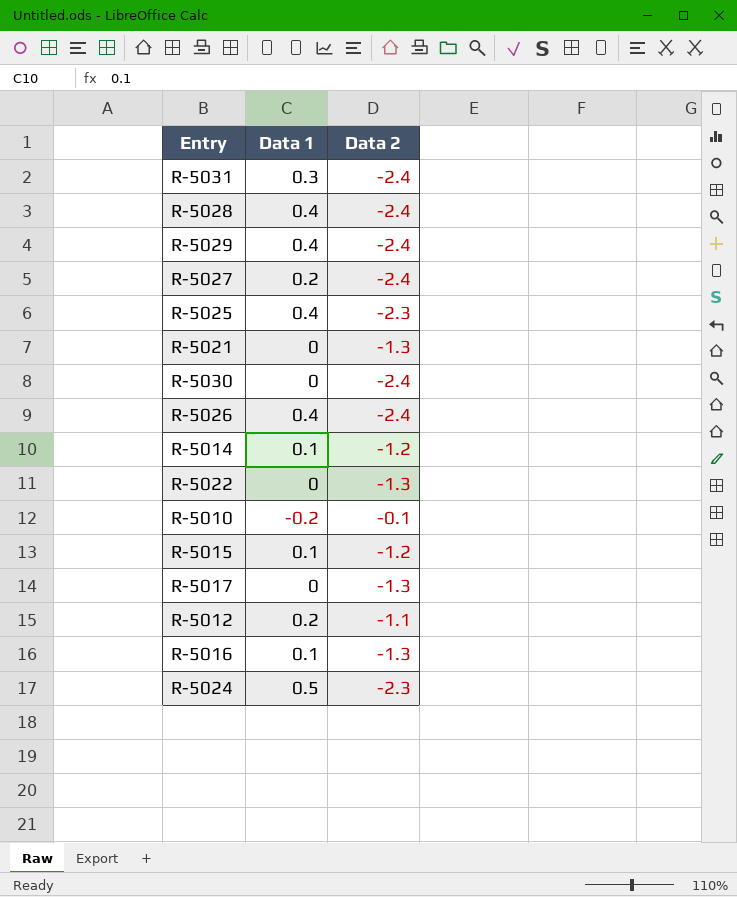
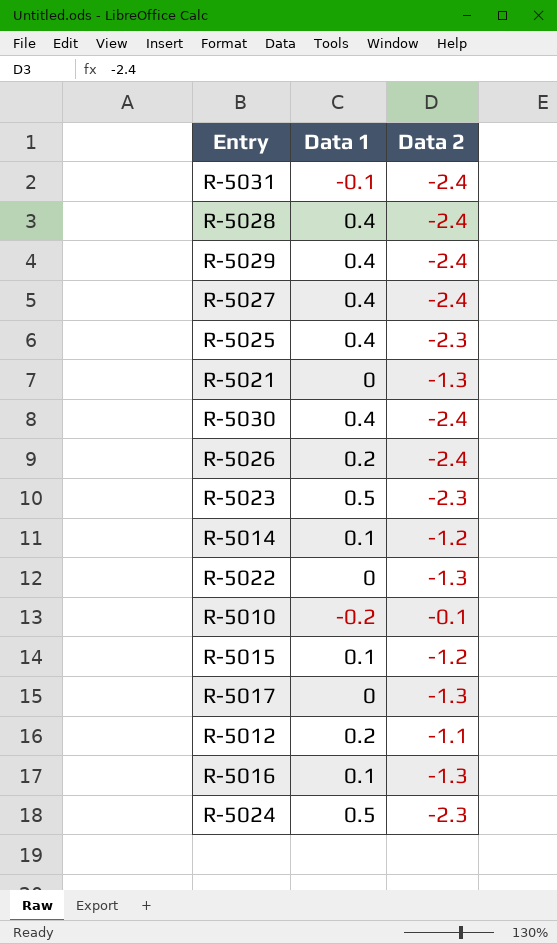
R-5031 | Data 1: 0.3 -> -0.1
R-5027 | Data 1: 0.2 -> 0.4
R-5030 | Data 1: 0 -> 0.4
R-5026 | Data 1: 0.4 -> 0.2
row R-5023: none -> 0.5 | -2.3

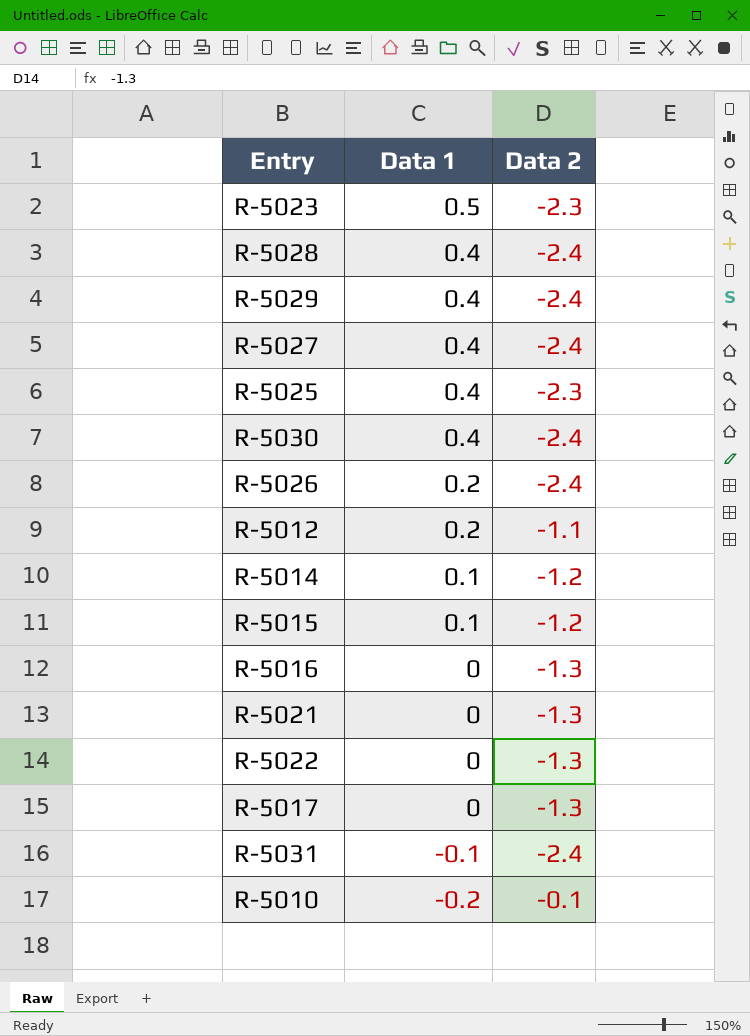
row order: none -> Data 1 descending
row R-5024: 0.5 | -2.3 -> none
R-5016 | Data 1: 0.1 -> 0

